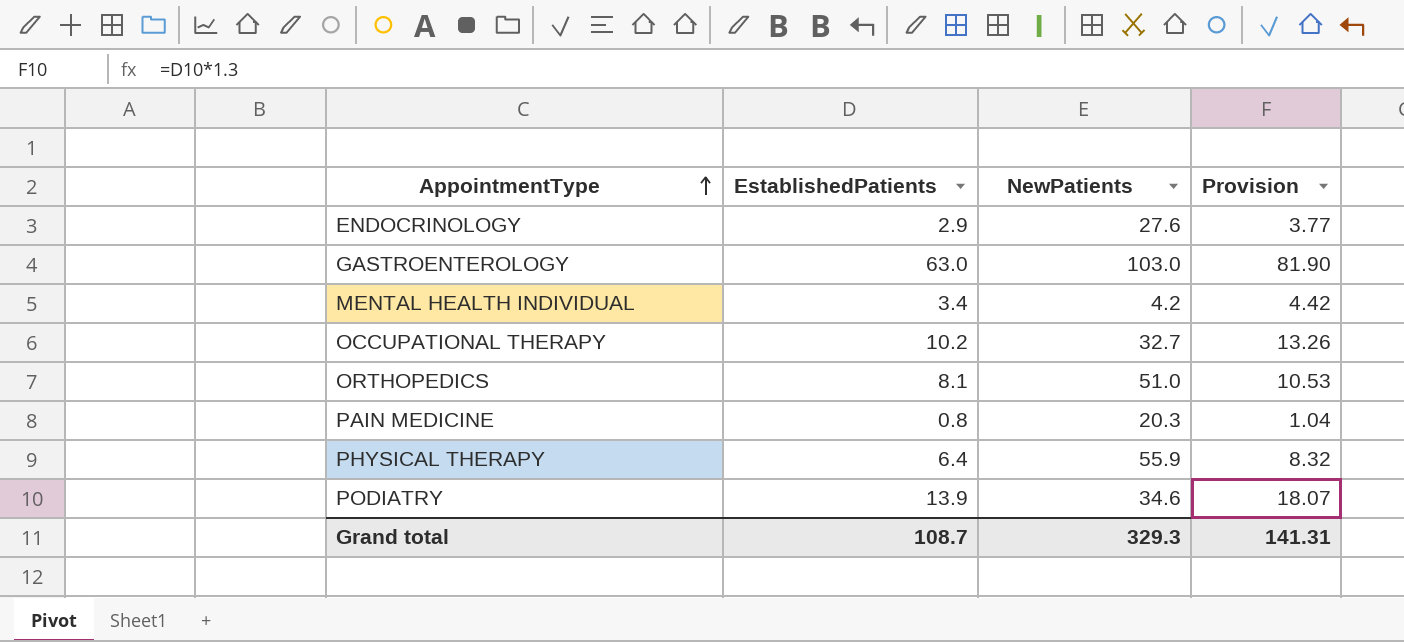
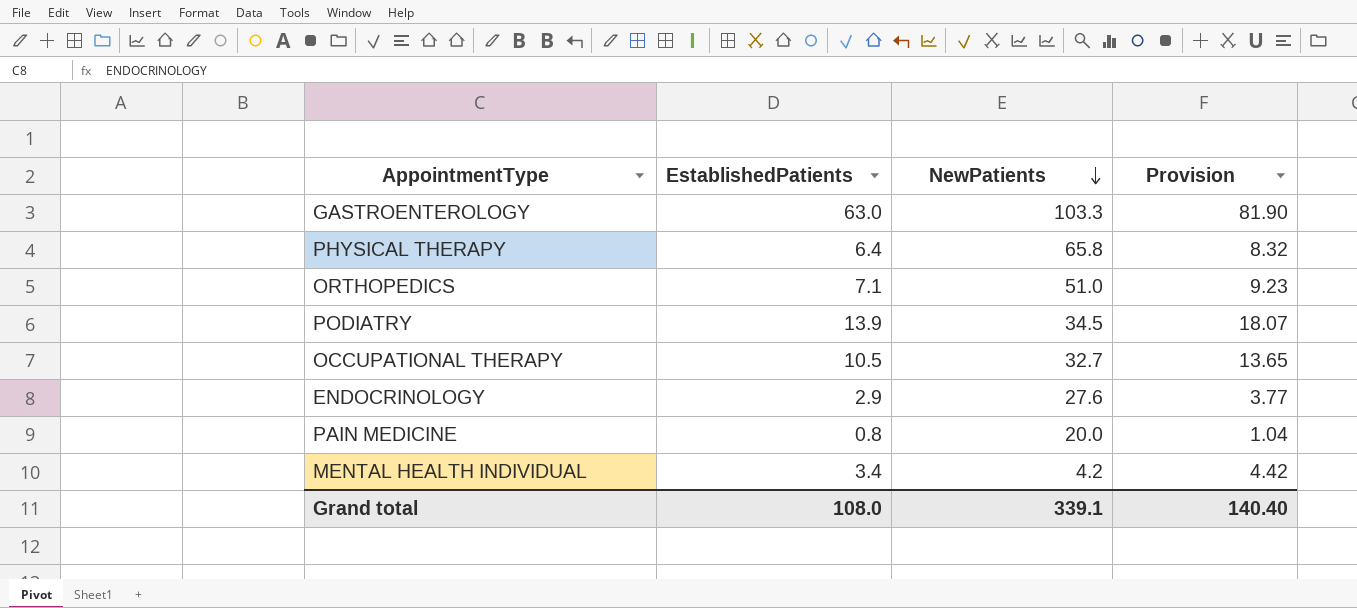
row order: AppointmentType ascending -> NewPatients descending
GASTROENTEROLOGY | NewPatients: 103.0 -> 103.3
PHYSICAL THERAPY | NewPatients: 55.9 -> 65.8
ORTHOPEDICS | EstablishedPatients: 8.1 -> 7.1
ORTHOPEDICS | Provision: 10.53 -> 9.23
PODIATRY | NewPatients: 34.6 -> 34.5
OCCUPATIONAL THERAPY | EstablishedPatients: 10.2 -> 10.5
OCCUPATIONAL THERAPY | Provision: 13.26 -> 13.65
PAIN MEDICINE | NewPatients: 20.3 -> 20.0
Grand total | EstablishedPatients: 108.7 -> 108.0
Grand total | NewPatients: 329.3 -> 339.1
Grand total | Provision: 141.31 -> 140.40

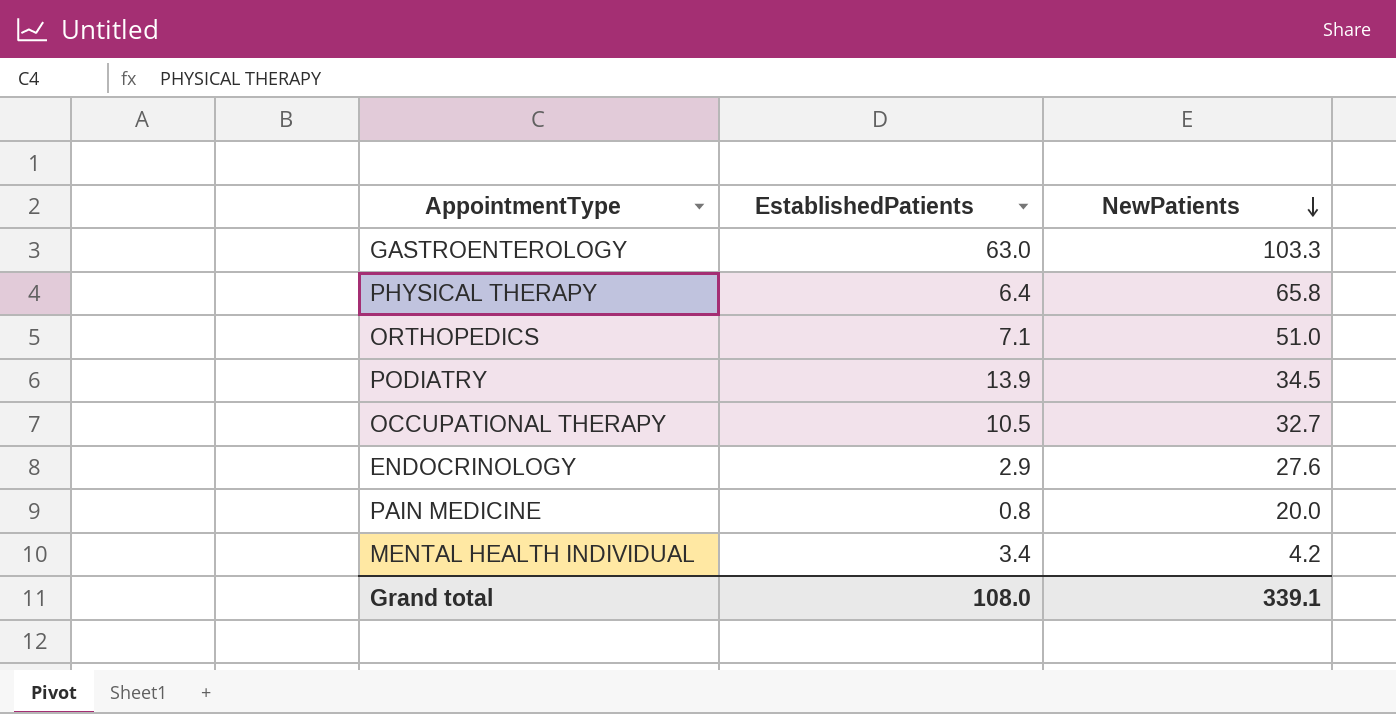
column Provision | formula: [EstablishedPatients] * 1.3 -> none

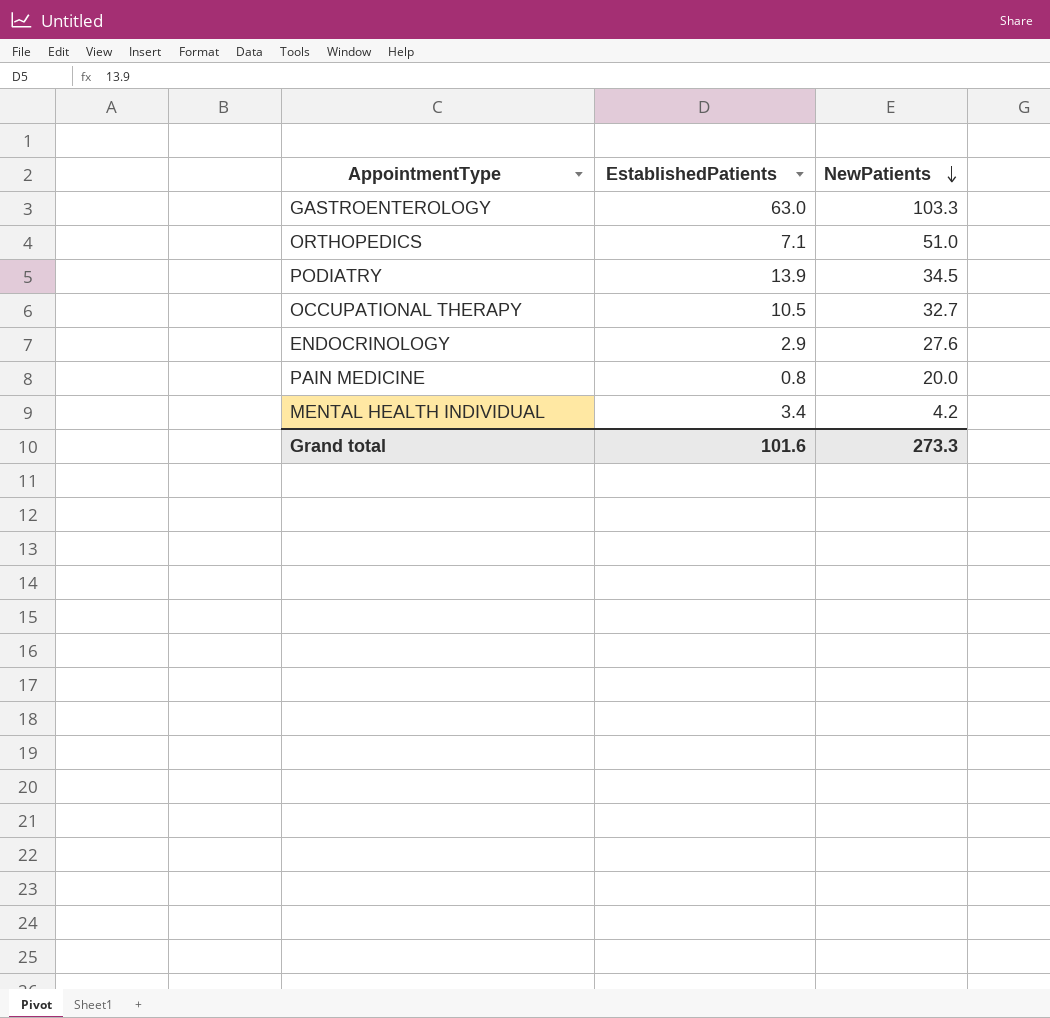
row PHYSICAL THERAPY: 6.4 | 65.8 -> none
Grand total | EstablishedPatients: 108.0 -> 101.6
Grand total | NewPatients: 339.1 -> 273.3

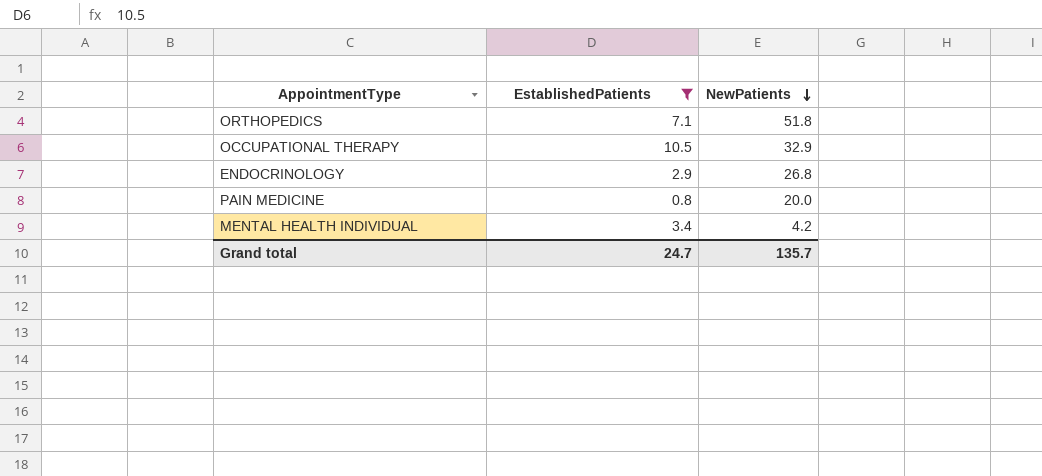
filter: none -> EstablishedPatients <= 10.5
ORTHOPEDICS | NewPatients: 51.0 -> 51.8
OCCUPATIONAL THERAPY | NewPatients: 32.7 -> 32.9
ENDOCRINOLOGY | NewPatients: 27.6 -> 26.8
Grand total | EstablishedPatients: 101.6 -> 24.7
Grand total | NewPatients: 273.3 -> 135.7

